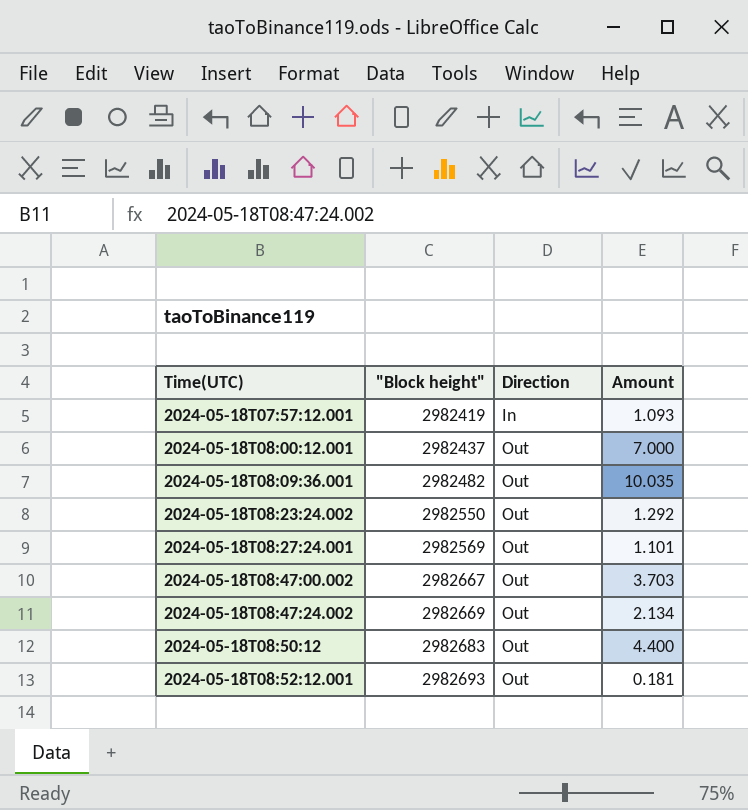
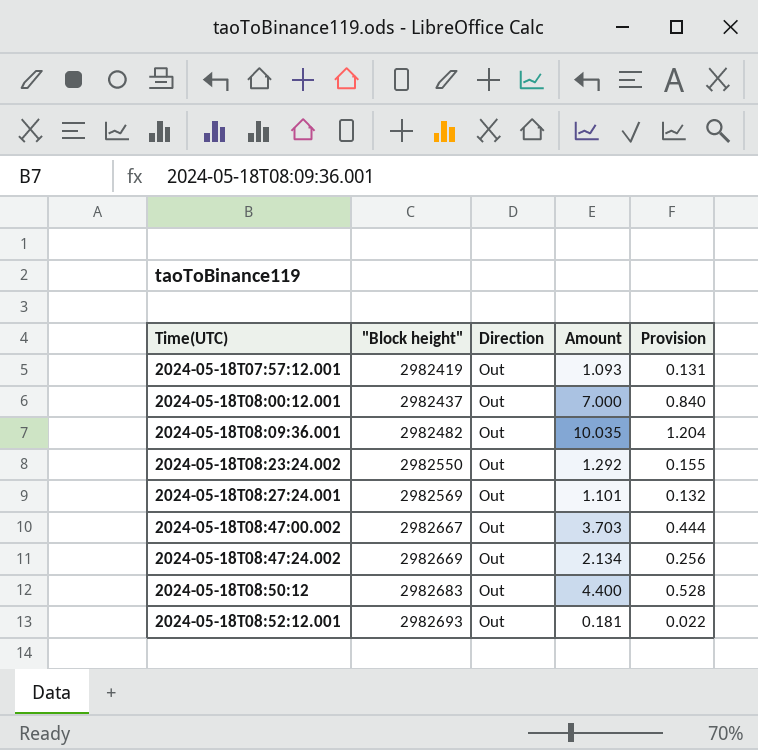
column Provision | formula: none -> [Amount] * 0.12
2024-05-18T07:57:12.001 | Direction: In -> Out

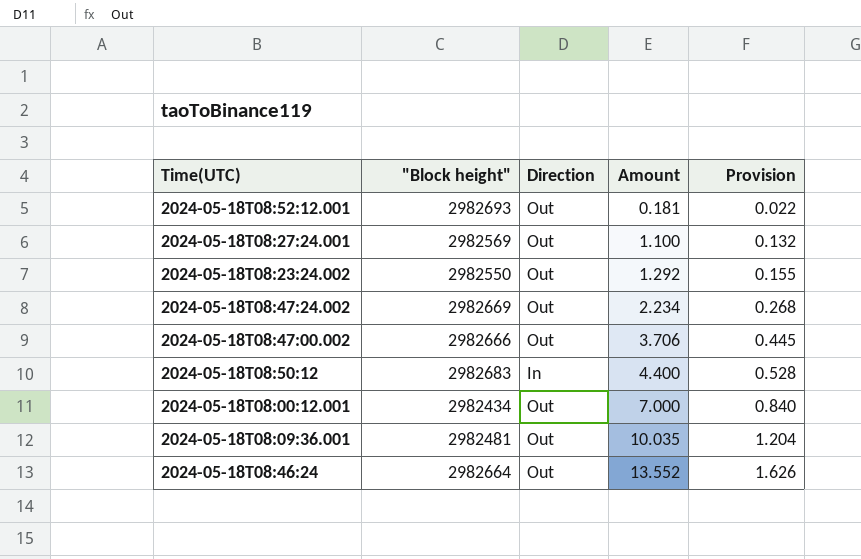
row order: Time(UTC) ascending -> Amount ascending
row 2024-05-18T07:57:12.001: 2982419 | Out | 1.093 | 0.131 -> none
2024-05-18T08:27:24.001 | Amount: 1.101 -> 1.100
2024-05-18T08:47:24.002 | Amount: 2.134 -> 2.234
2024-05-18T08:47:24.002 | Provision: 0.256 -> 0.268
2024-05-18T08:47:00.002 | "Block height": 2982667 -> 2982666
2024-05-18T08:47:00.002 | Amount: 3.703 -> 3.706
2024-05-18T08:47:00.002 | Provision: 0.444 -> 0.445
2024-05-18T08:50:12 | Direction: Out -> In
2024-05-18T08:00:12.001 | "Block height": 2982437 -> 2982434
2024-05-18T08:09:36.001 | "Block height": 2982482 -> 2982481
row 2024-05-18T08:46:24: none -> 2982664 | Out | 13.552 | 1.626

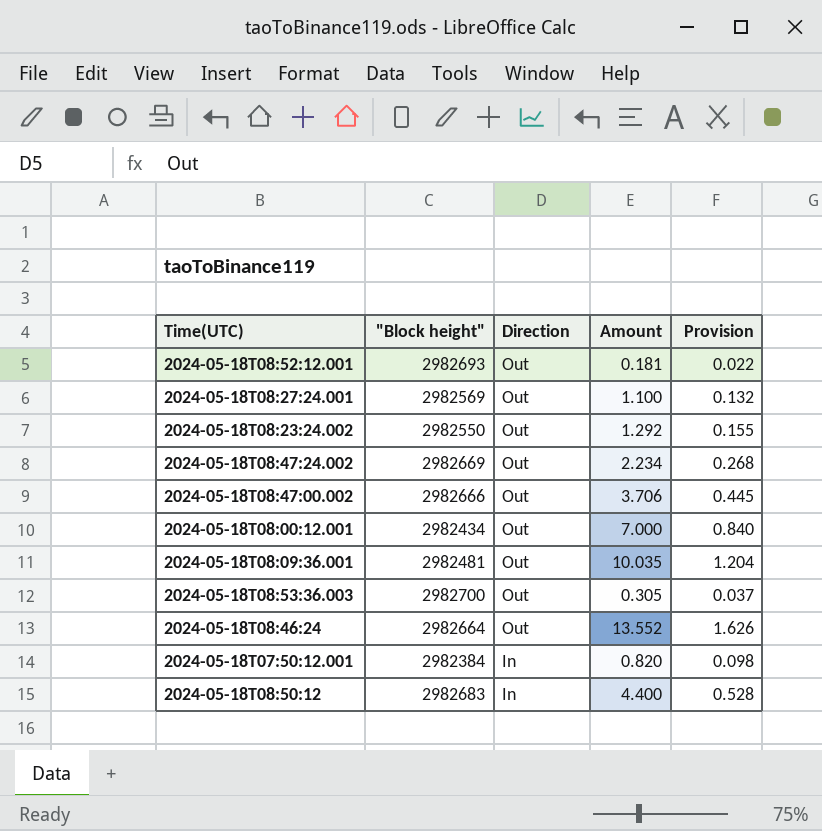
row order: Amount ascending -> Direction descending
row 2024-05-18T08:53:36.003: none -> 2982700 | Out | 0.305 | 0.037
row 2024-05-18T07:50:12.001: none -> 2982384 | In | 0.820 | 0.098

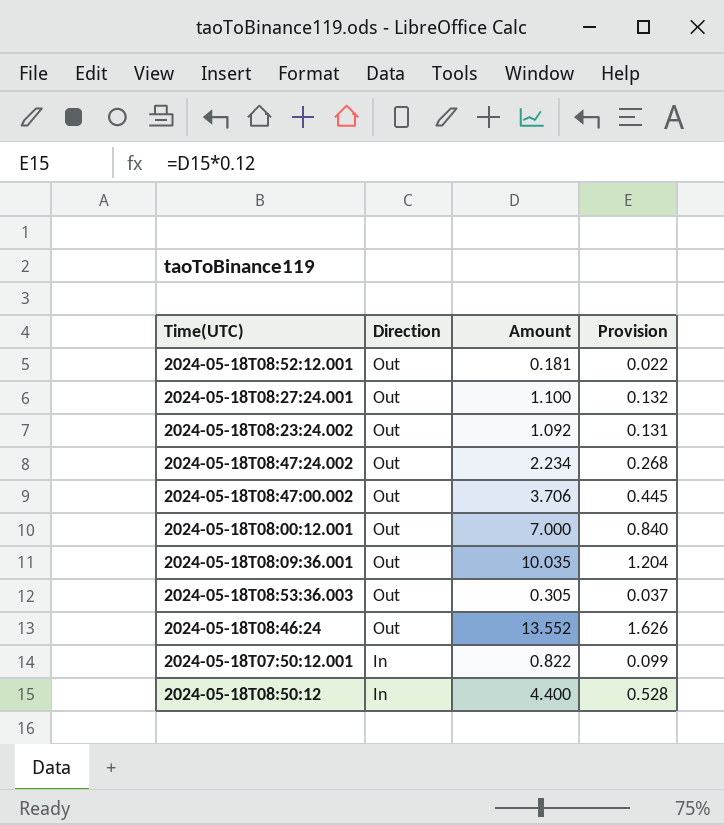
column "Block height" | position: 2 -> none
2024-05-18T08:23:24.002 | Amount: 1.292 -> 1.092
2024-05-18T08:23:24.002 | Provision: 0.155 -> 0.131
2024-05-18T07:50:12.001 | Amount: 0.820 -> 0.822
2024-05-18T07:50:12.001 | Provision: 0.098 -> 0.099

